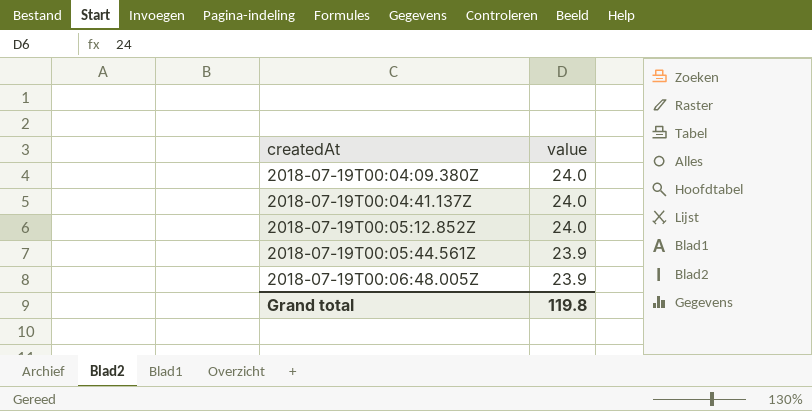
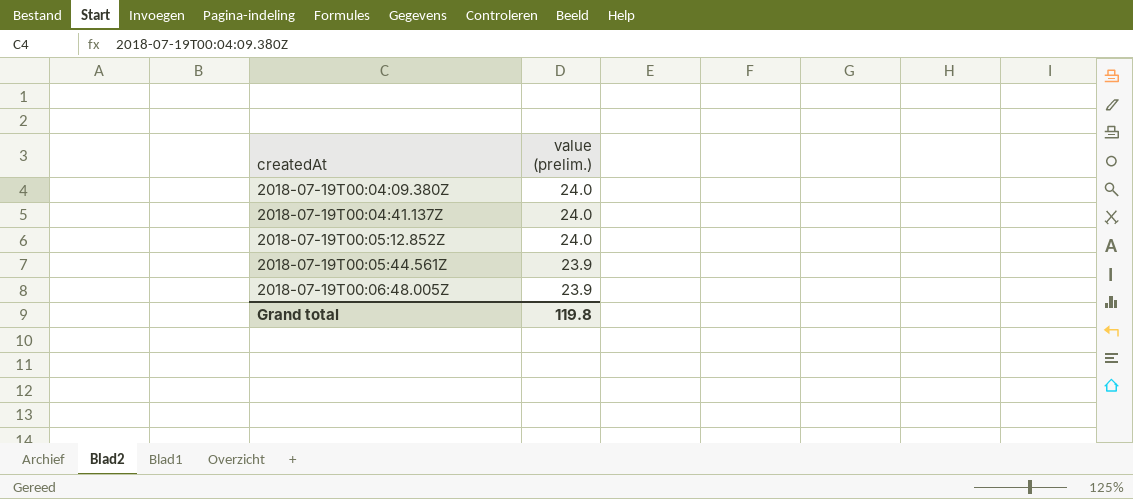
column name: value -> value (prelim.)

